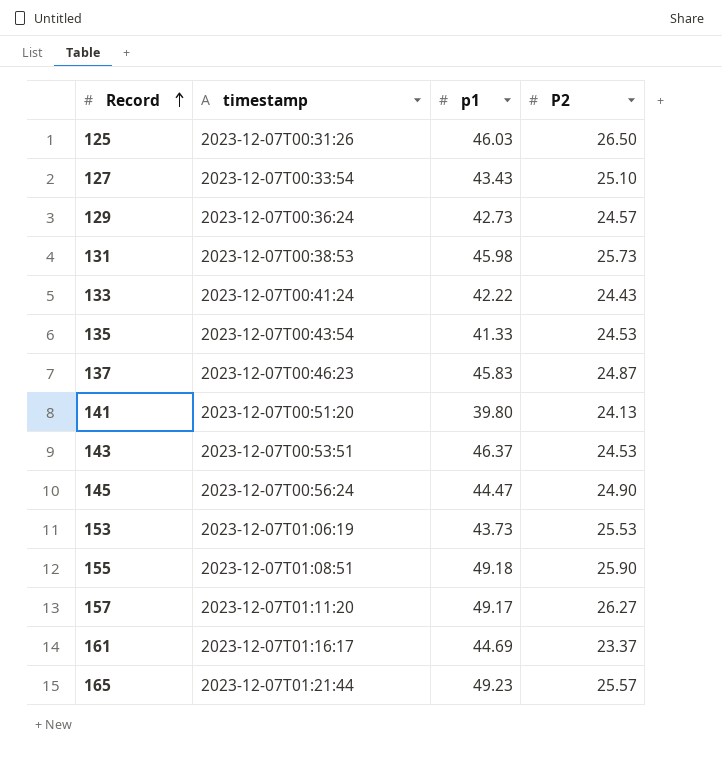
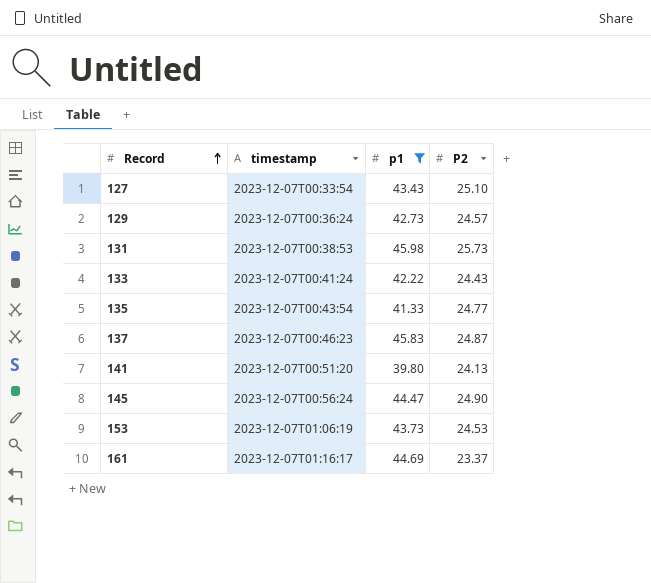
filter: none -> p1 <= 45.98
135 | P2: 24.53 -> 24.77
153 | P2: 25.53 -> 24.53

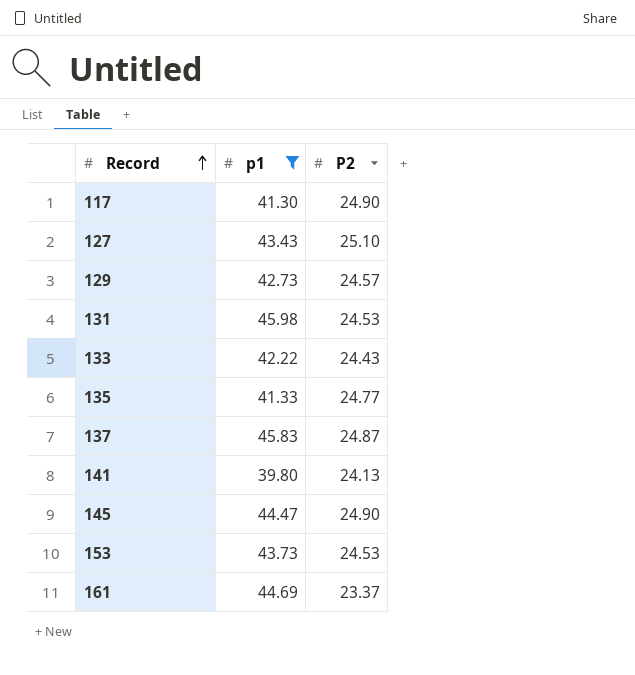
column timestamp | position: 2 -> none
row 117: none -> 41.30 | 24.90
131 | P2: 25.73 -> 24.53

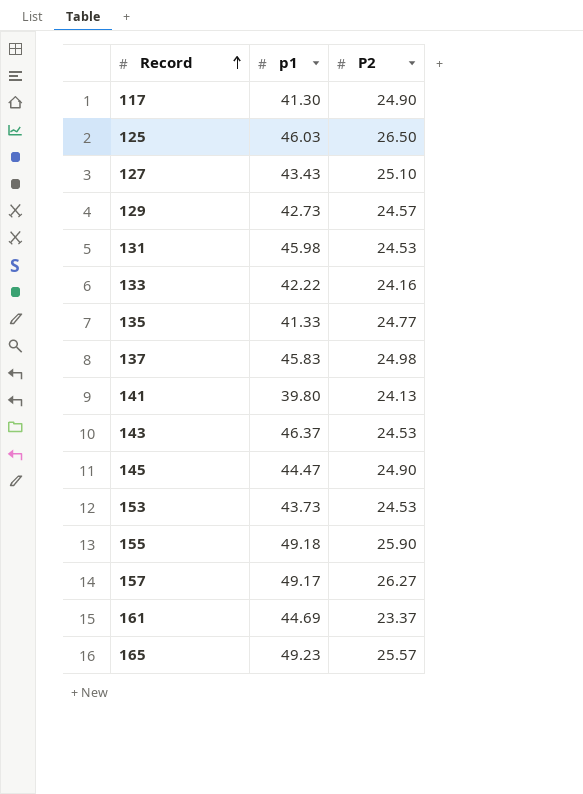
filter: p1 <= 45.98 -> none
133 | P2: 24.43 -> 24.16
137 | P2: 24.87 -> 24.98

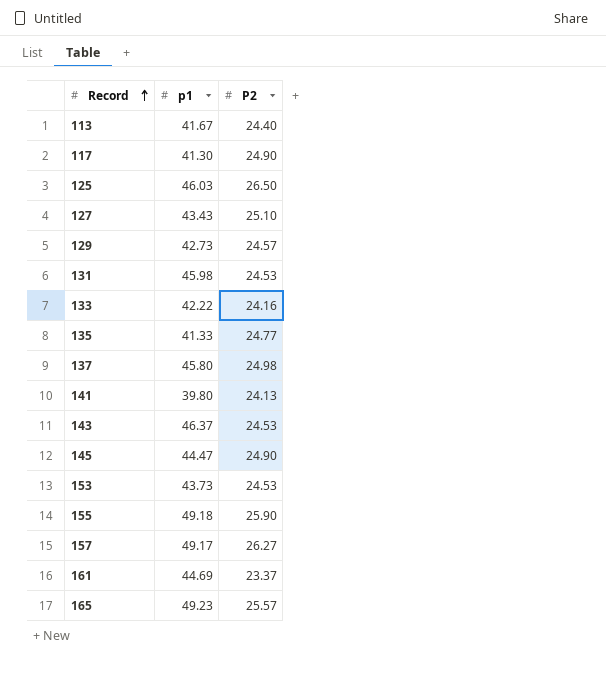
row 113: none -> 41.67 | 24.40
137 | p1: 45.83 -> 45.80

